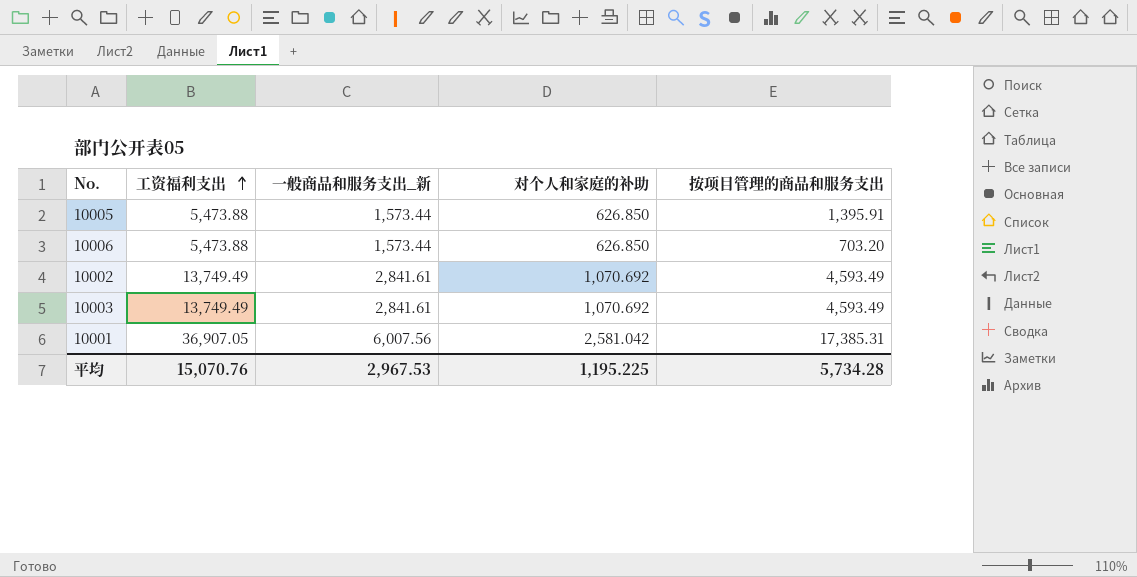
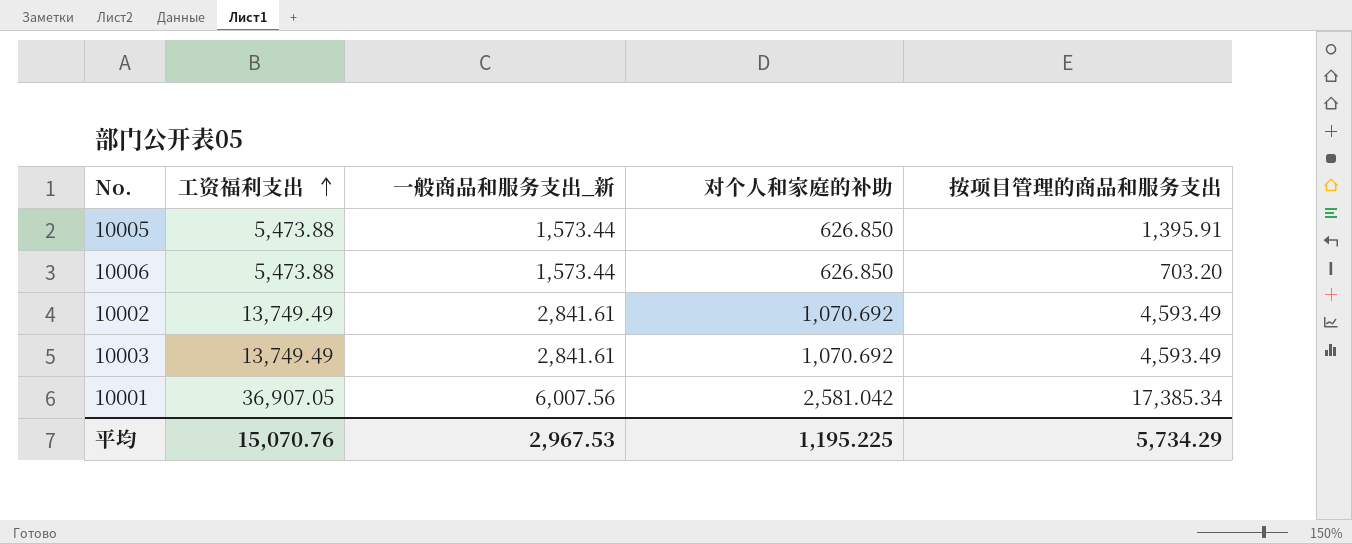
10001 | 按项目管理的商品和服务支出: 17,385.31 -> 17,385.34
平均 | 按项目管理的商品和服务支出: 5,734.28 -> 5,734.29

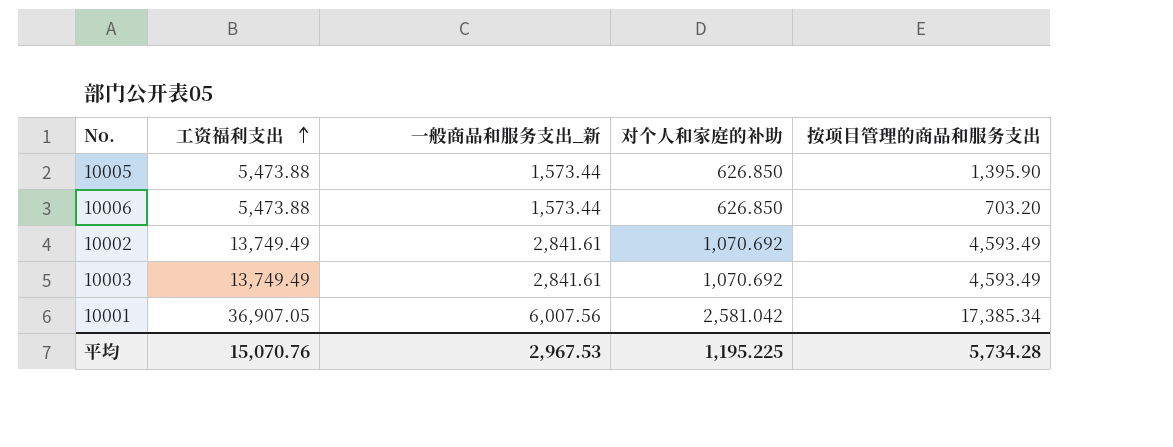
10005 | 按项目管理的商品和服务支出: 1,395.91 -> 1,395.90
平均 | 按项目管理的商品和服务支出: 5,734.29 -> 5,734.28

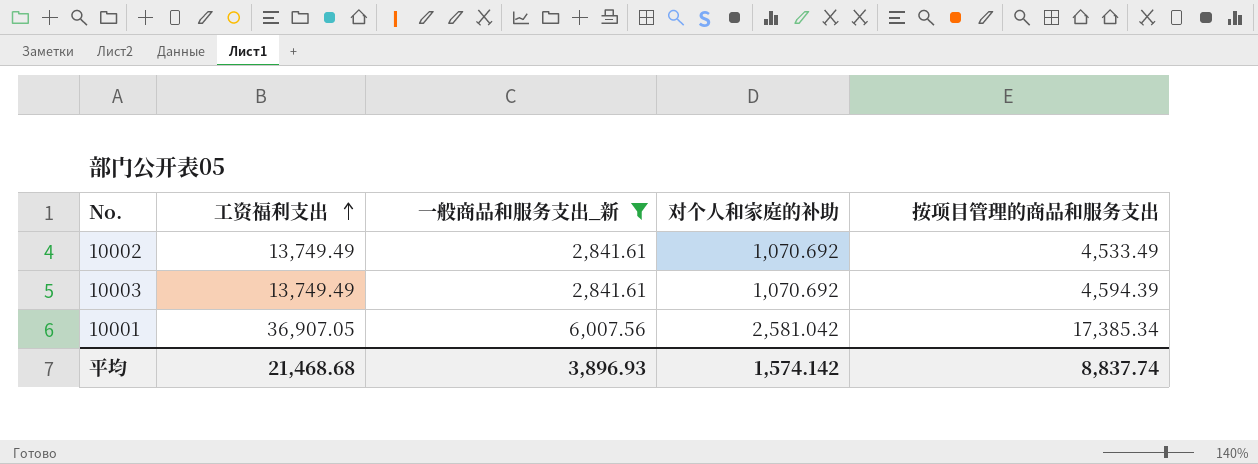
filter: none -> 一般商品和服务支出_新 != 1,573.44
10002 | 按项目管理的商品和服务支出: 4,593.49 -> 4,533.49
10003 | 按项目管理的商品和服务支出: 4,593.49 -> 4,594.39
平均 | 工资福利支出: 15,070.76 -> 21,468.68
平均 | 一般商品和服务支出_新: 2,967.53 -> 3,896.93
平均 | 对个人和家庭的补助: 1,195.225 -> 1,574.142
平均 | 按项目管理的商品和服务支出: 5,734.28 -> 8,837.74

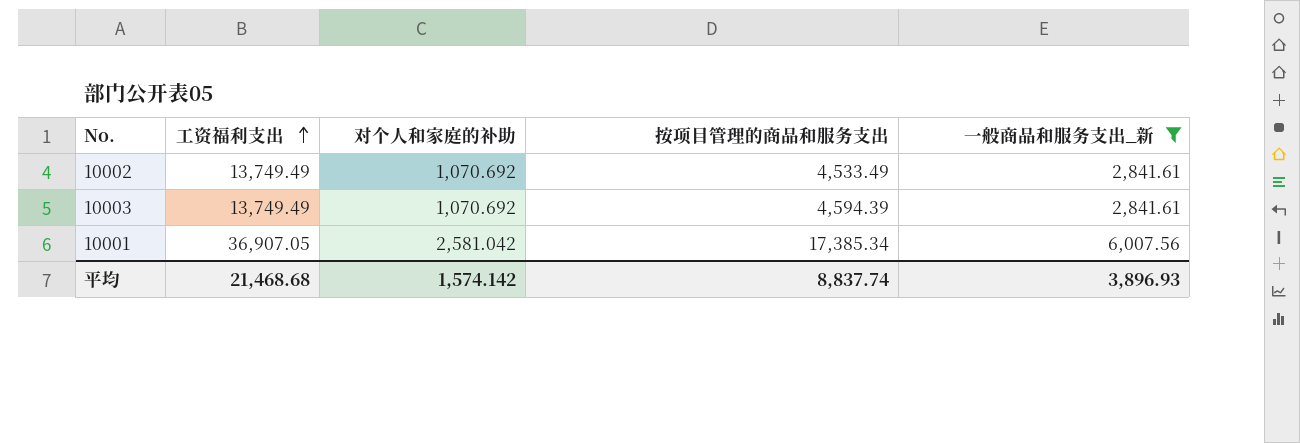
column 一般商品和服务支出_新 | position: 3 -> 5

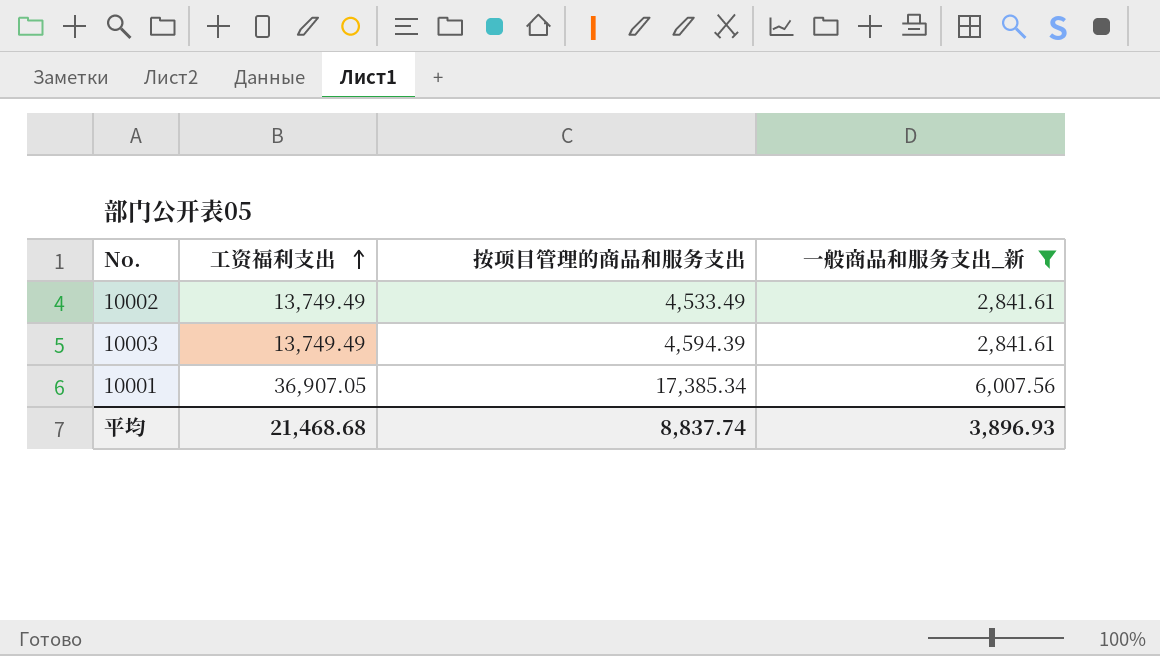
column 对个人和家庭的补助 | position: 3 -> none

